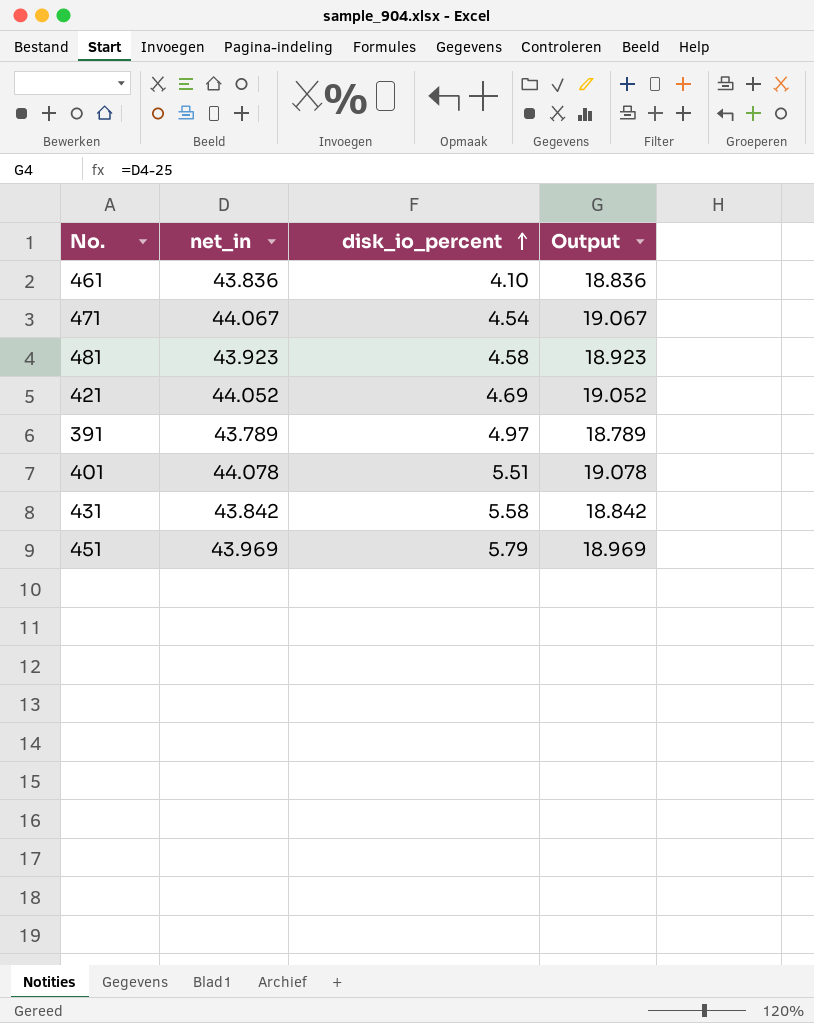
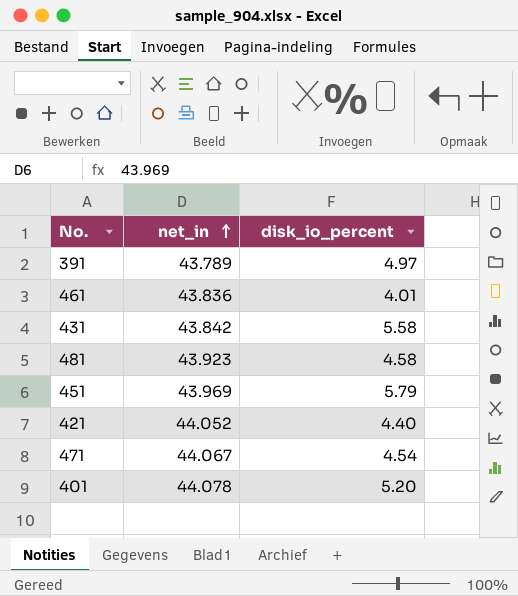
row order: disk_io_percent ascending -> net_in ascending
column Output | formula: [net_in] - 25 -> none
461 | disk_io_percent: 4.10 -> 4.01
421 | disk_io_percent: 4.69 -> 4.40
401 | disk_io_percent: 5.51 -> 5.20

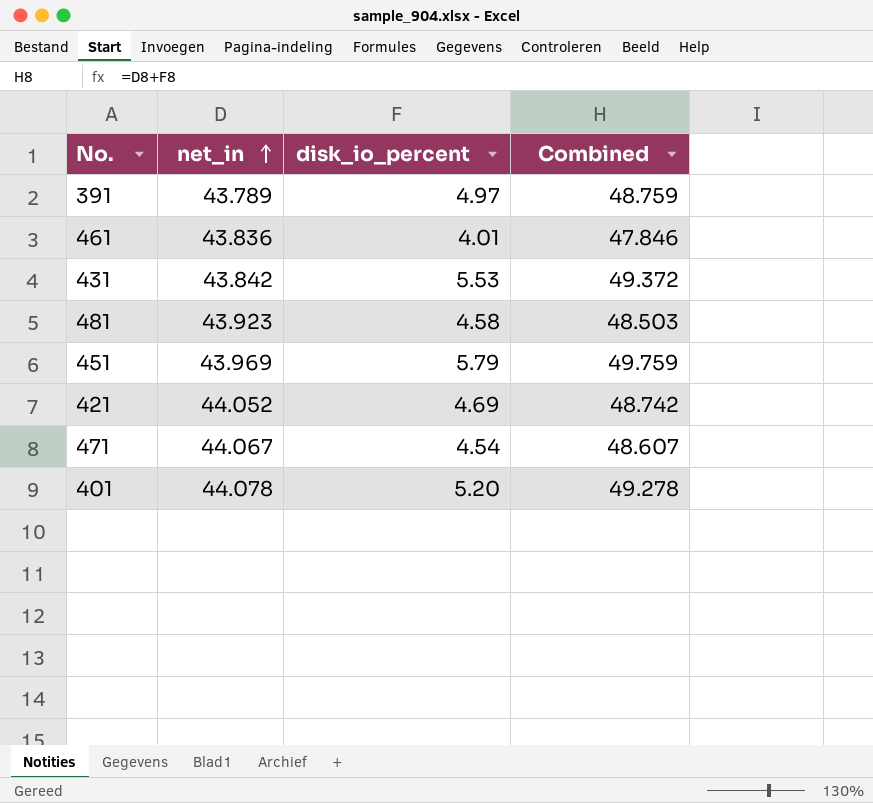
column Combined | formula: none -> [net_in] + [disk_io_percent]
431 | disk_io_percent: 5.58 -> 5.53
421 | disk_io_percent: 4.40 -> 4.69

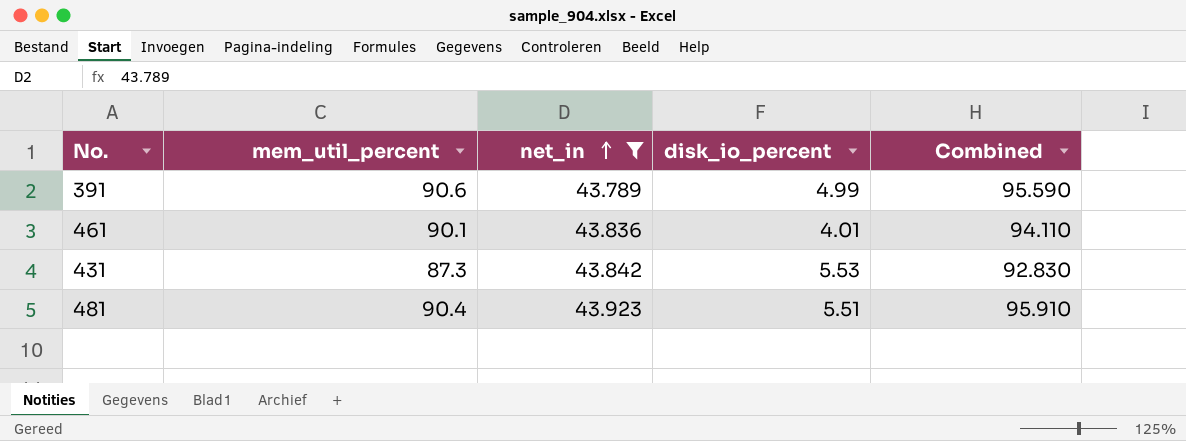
filter: none -> net_in <= 43.923
column mem_util_percent | position: none -> 2
column Combined | formula: [net_in] + [disk_io_percent] -> [mem_util_percent] + [disk_io_percent]
391 | disk_io_percent: 4.97 -> 4.99
481 | disk_io_percent: 4.58 -> 5.51

